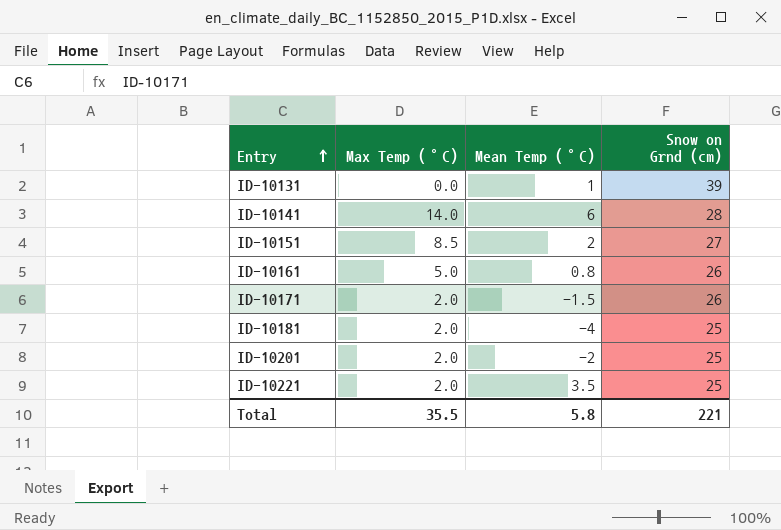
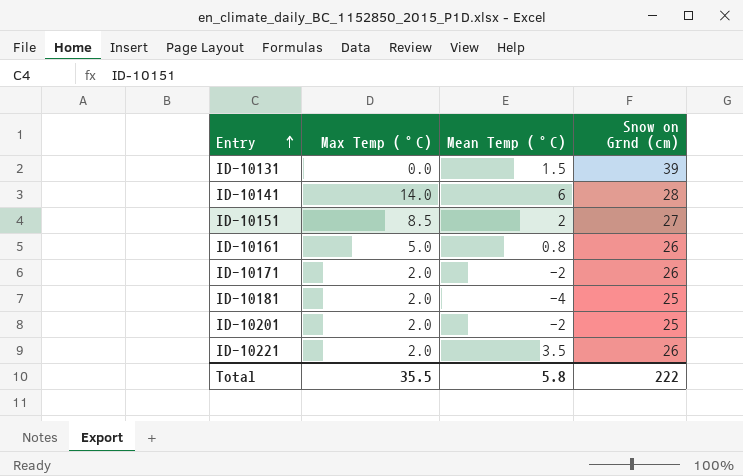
ID-10131 | Mean Temp (°C): 1 -> 1.5
ID-10171 | Mean Temp (°C): -1.5 -> -2
ID-10221 | Snow on Grnd (cm): 25 -> 26
Total | Snow on Grnd (cm): 221 -> 222

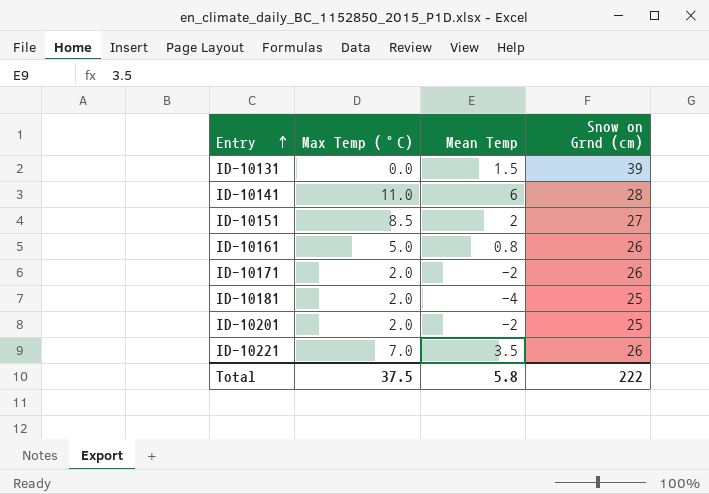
column name: Mean Temp (°C) -> Mean Temp
ID-10141 | Max Temp (°C): 14.0 -> 11.0
ID-10221 | Max Temp (°C): 2.0 -> 7.0
Total | Max Temp (°C): 35.5 -> 37.5

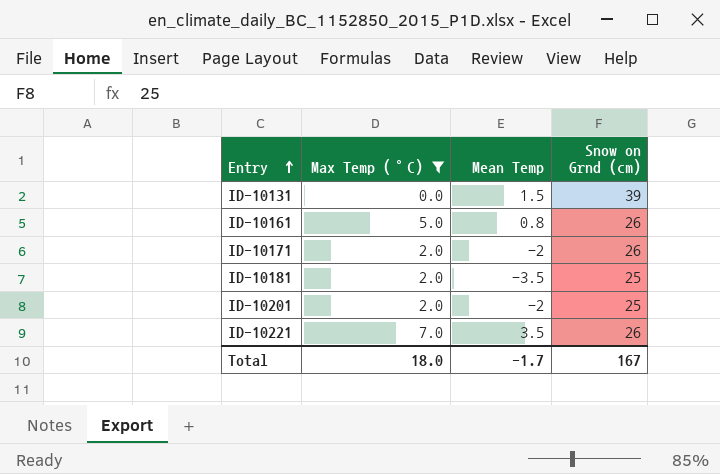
filter: none -> Max Temp (°C) <= 7.0
ID-10181 | Mean Temp: -4 -> -3.5
Total | Max Temp (°C): 37.5 -> 18.0
Total | Mean Temp: 5.8 -> -1.7
Total | Snow on Grnd (cm): 222 -> 167

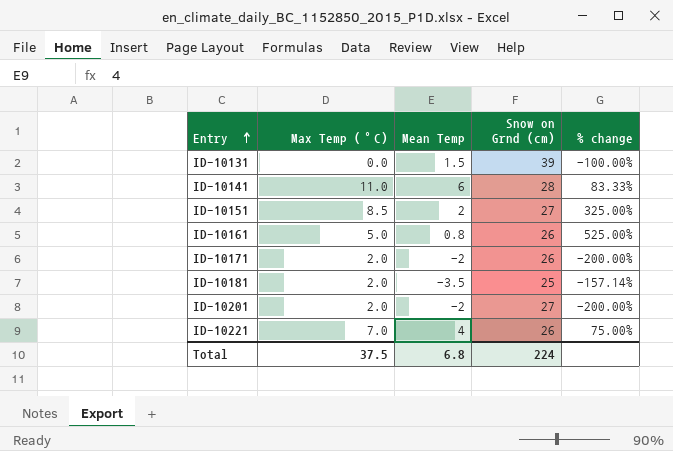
filter: Max Temp (°C) <= 7.0 -> none
column % change | formula: none -> ([Max Temp (°C)] - [Mean Temp]) / [Mean Temp]
ID-10201 | Snow on Grnd (cm): 25 -> 27
ID-10221 | Mean Temp: 3.5 -> 4
Total | Max Temp (°C): 18.0 -> 37.5
Total | Mean Temp: -1.7 -> 6.8
Total | Snow on Grnd (cm): 167 -> 224

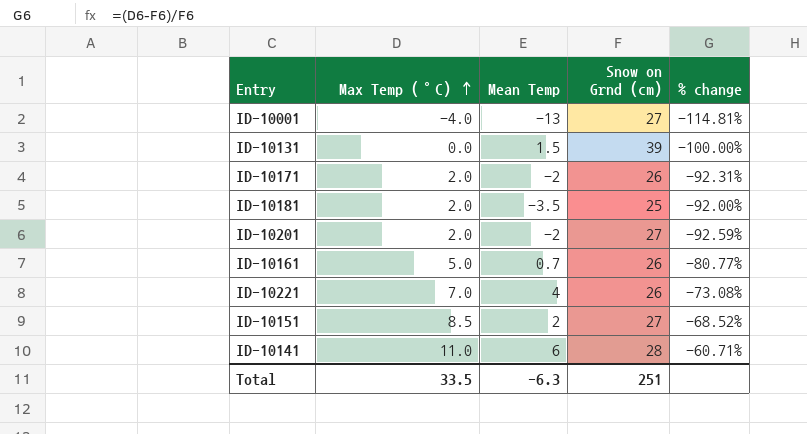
row order: Entry ascending -> Max Temp (°C) ascending
column % change | formula: ([Max Temp (°C)] - [Mean Temp]) / [Mean Temp] -> ([Max Temp (°C)] - [Snow on Grnd (cm)]) / [Snow on Grnd (cm)]
row ID-10001: none -> -4.0 | -13 | 27 | -114.81%
ID-10161 | Mean Temp: 0.8 -> 0.7
Total | Max Temp (°C): 37.5 -> 33.5
Total | Mean Temp: 6.8 -> -6.3
Total | Snow on Grnd (cm): 224 -> 251

